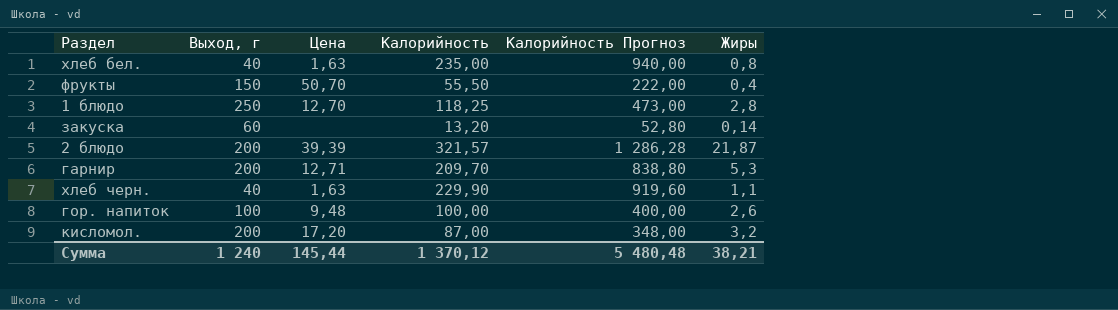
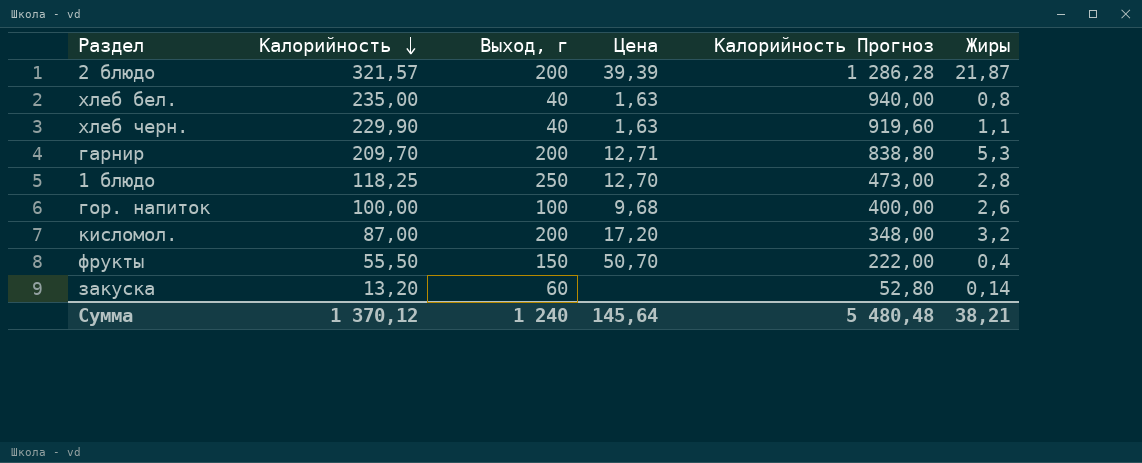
row order: none -> Калорийность descending
column Калорийность | position: 4 -> 2
гор. напиток | Цена: 9,48 -> 9,68
Сумма | Цена: 145,44 -> 145,64

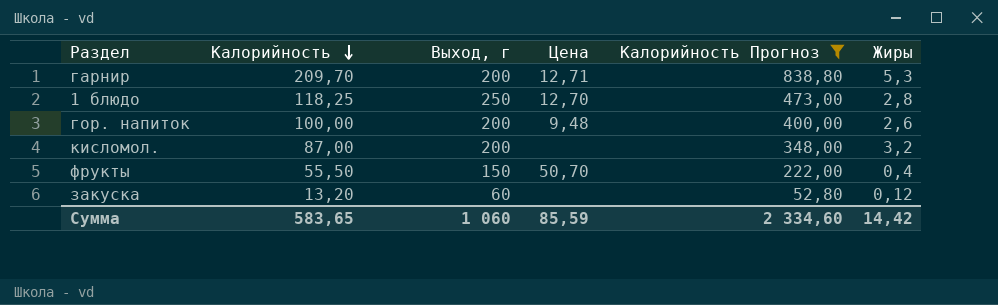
filter: none -> Калорийность Прогноз <= 838,80
гор. напиток | Выход, г: 100 -> 200
гор. напиток | Цена: 9,68 -> 9,48
кисломол. | Цена: 17,20 -> none
закуска | Жиры: 0,14 -> 0,12
Сумма | Калорийность: 1 370,12 -> 583,65
Сумма | Выход, г: 1 240 -> 1 060
Сумма | Цена: 145,64 -> 85,59
Сумма | Калорийность Прогноз: 5 480,48 -> 2 334,60
Сумма | Жиры: 38,21 -> 14,42

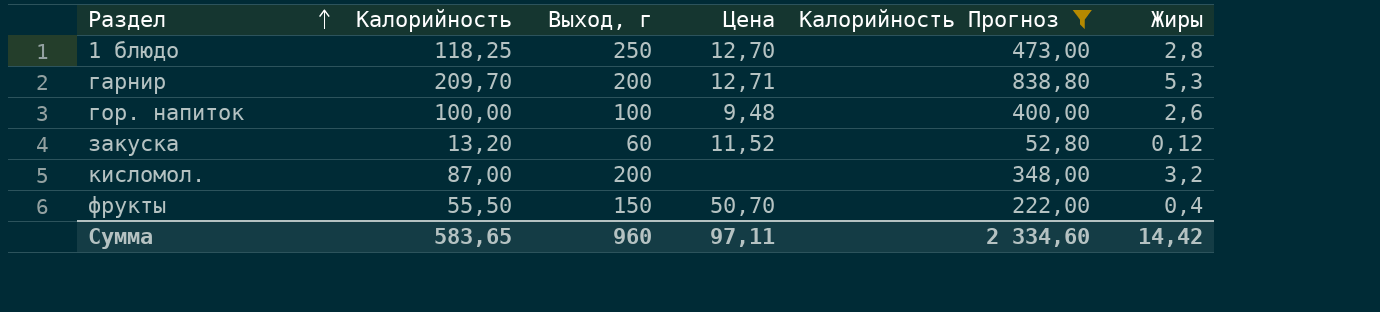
row order: Калорийность descending -> Раздел ascending
гор. напиток | Выход, г: 200 -> 100
закуска | Цена: none -> 11,52
Сумма | Выход, г: 1 060 -> 960
Сумма | Цена: 85,59 -> 97,11

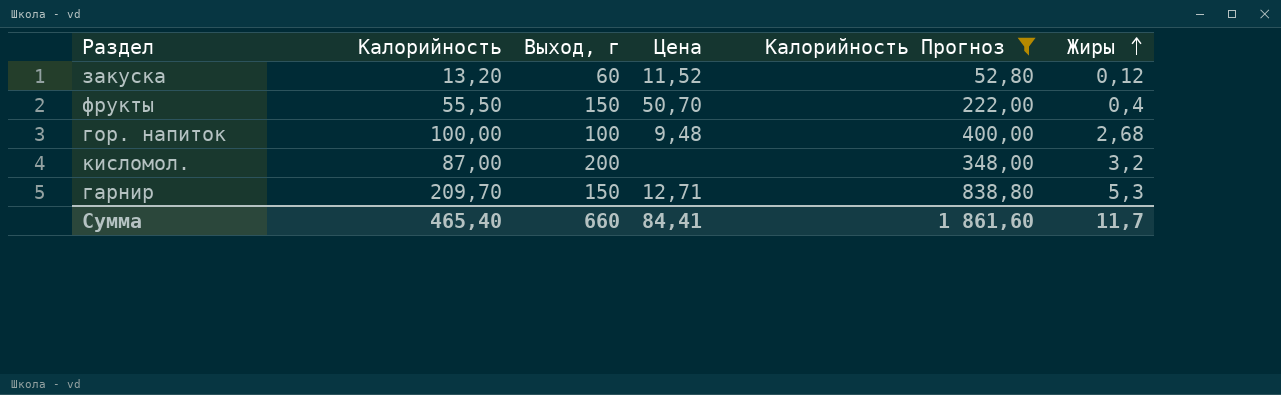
row order: Раздел ascending -> Жиры ascending
row 1 блюдо: 118,25 | 250 | 12,70 | 473,00 | 2,8 -> none
гор. напиток | Жиры: 2,6 -> 2,68
гарнир | Выход, г: 200 -> 150
Сумма | Калорийность: 583,65 -> 465,40
Сумма | Выход, г: 960 -> 660
Сумма | Цена: 97,11 -> 84,41
Сумма | Калорийность Прогноз: 2 334,60 -> 1 861,60
Сумма | Жиры: 14,42 -> 11,7

